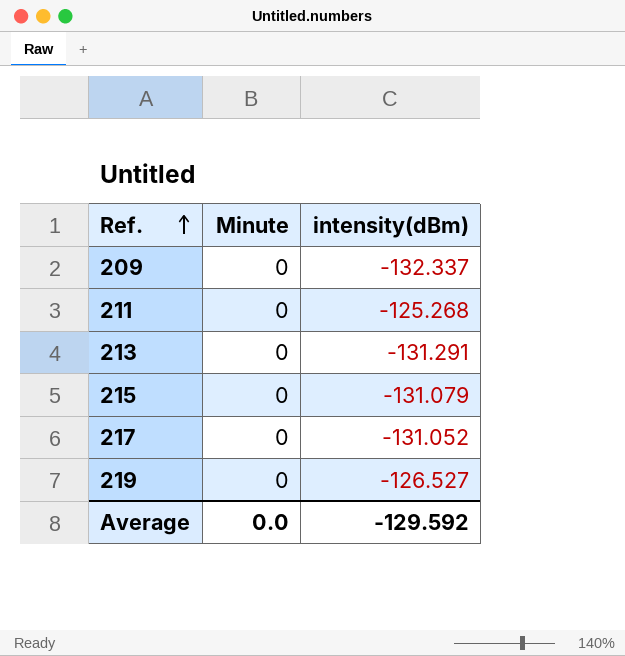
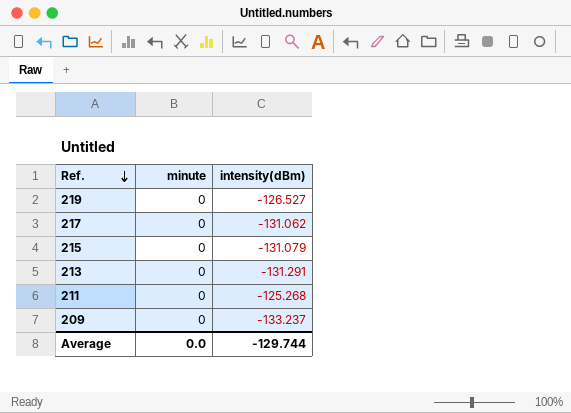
row order: Ref. ascending -> Ref. descending
column name: Minute -> minute
217 | intensity(dBm): -131.052 -> -131.062
209 | intensity(dBm): -132.337 -> -133.237
Average | intensity(dBm): -129.592 -> -129.744

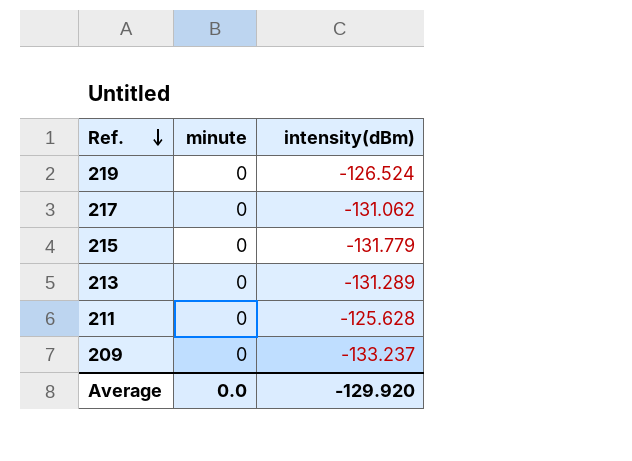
219 | intensity(dBm): -126.527 -> -126.524
215 | intensity(dBm): -131.079 -> -131.779
213 | intensity(dBm): -131.291 -> -131.289
211 | intensity(dBm): -125.268 -> -125.628
Average | intensity(dBm): -129.744 -> -129.920

